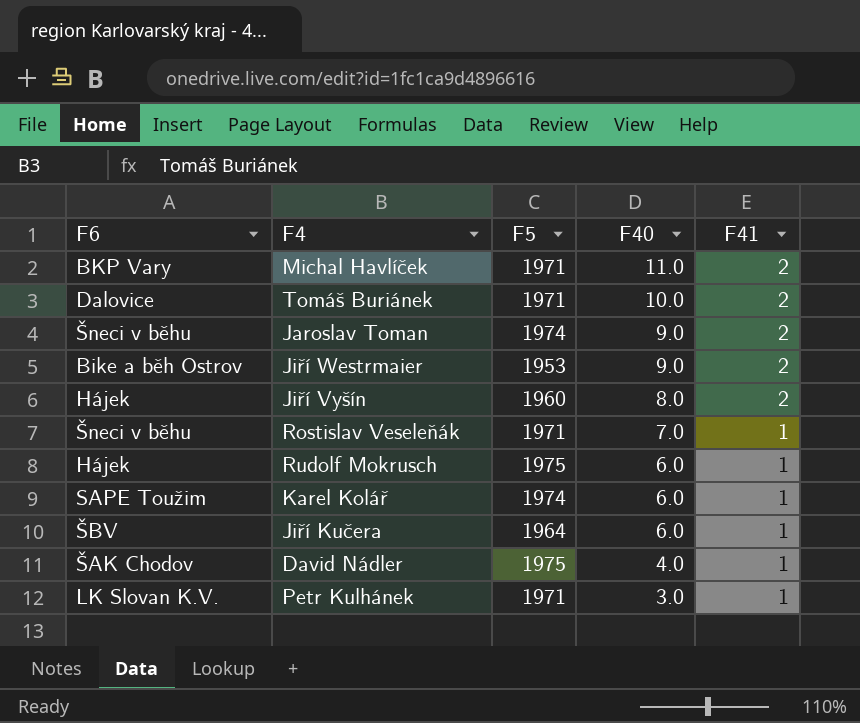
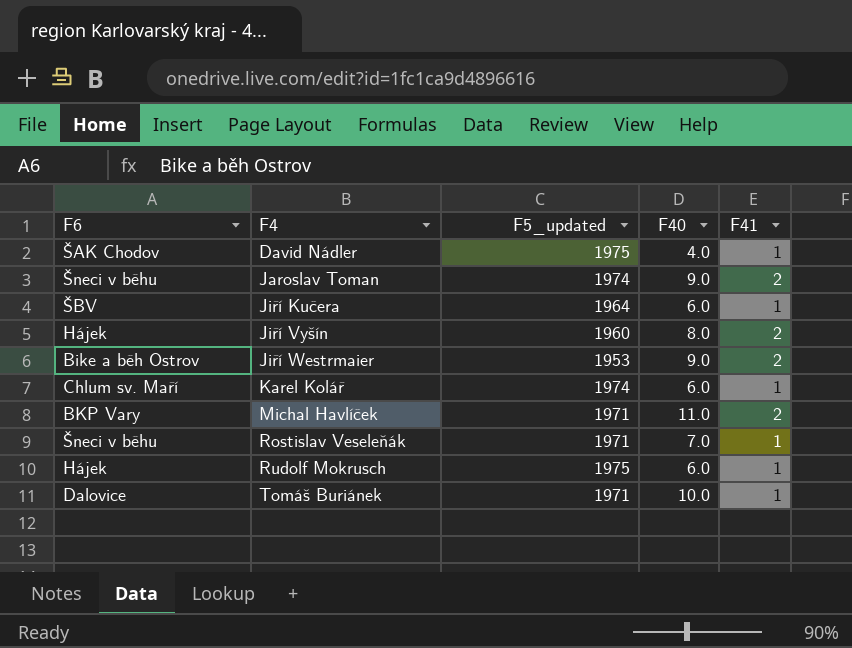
row order: F40 descending -> F4 ascending
column name: F5 -> F5_updated
row Petr Kulhánek: LK Slovan K.V. | 1971 | 3.0 | 1 -> none
Karel Kolář | F6: SAPE Toužim -> Chlum sv. Maří
Tomáš Buriánek | F41: 2 -> 1

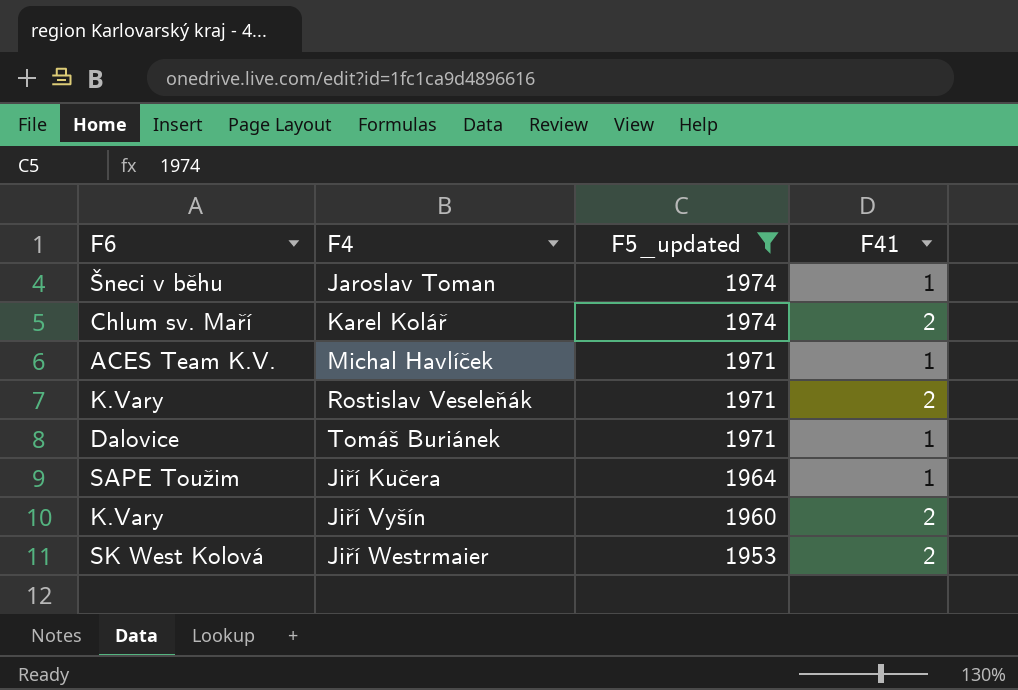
filter: none -> F5_updated != 1975
row order: F4 ascending -> F5_updated descending
column F40 | position: 4 -> none
Jaroslav Toman | F41: 2 -> 1
Karel Kolář | F41: 1 -> 2
Michal Havlíček | F6: BKP Vary -> ACES Team K.V.
Michal Havlíček | F41: 2 -> 1
Rostislav Veseleňák | F6: Šneci v běhu -> K.Vary
Rostislav Veseleňák | F41: 1 -> 2
Jiří Kučera | F6: ŠBV -> SAPE Toužim
Jiří Vyšín | F6: Hájek -> K.Vary
Jiří Westrmaier | F6: Bike a běh Ostrov -> SK West Kolová

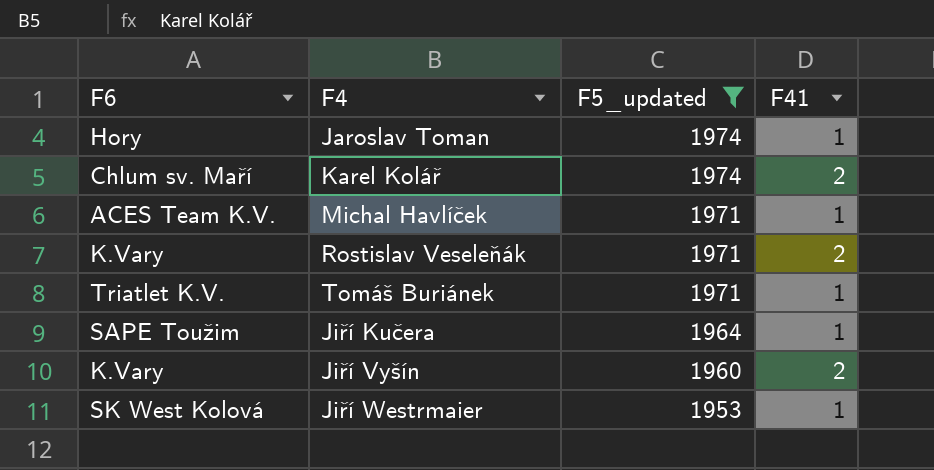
Jaroslav Toman | F6: Šneci v běhu -> Hory
Tomáš Buriánek | F6: Dalovice -> Triatlet K.V.
Jiří Westrmaier | F41: 2 -> 1

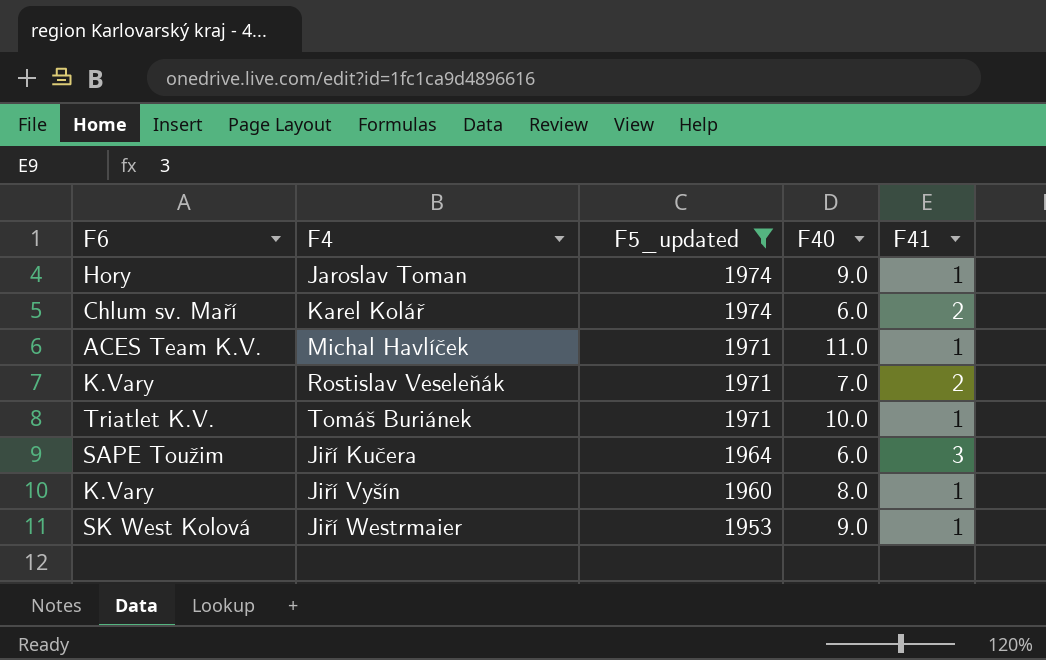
column F40 | position: none -> 4
Jiří Kučera | F41: 1 -> 3
Jiří Vyšín | F41: 2 -> 1

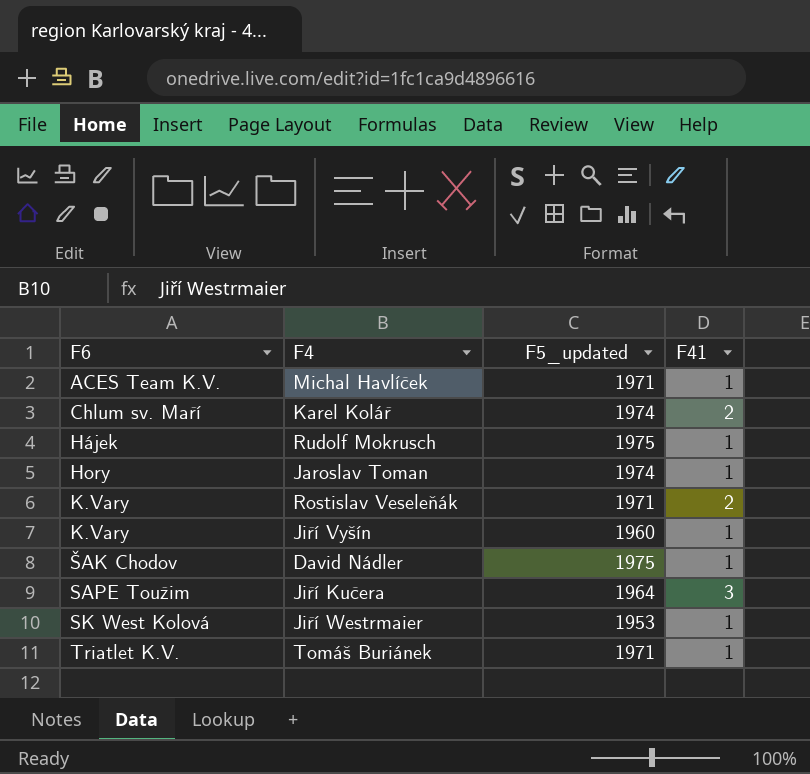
filter: F5_updated != 1975 -> none
row order: F5_updated descending -> F6 ascending
column F40 | position: 4 -> none

